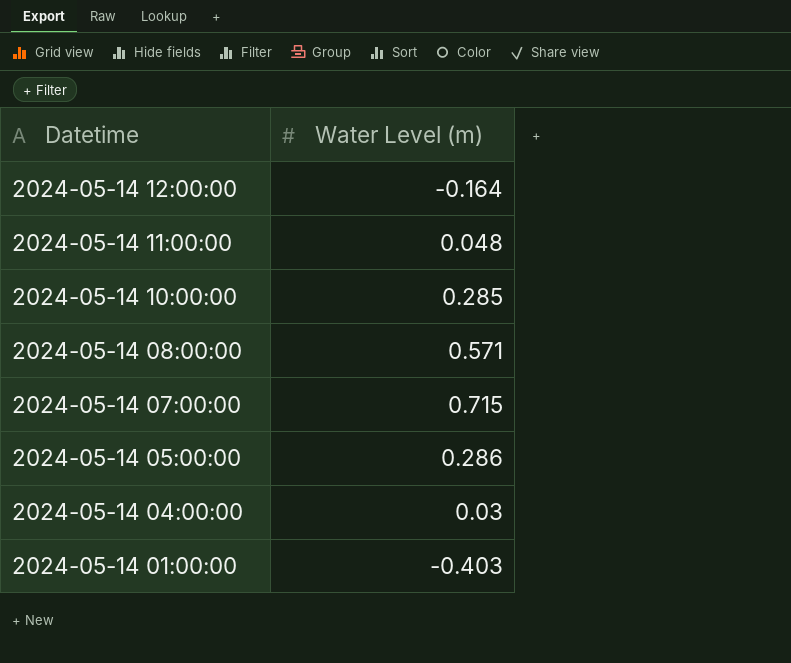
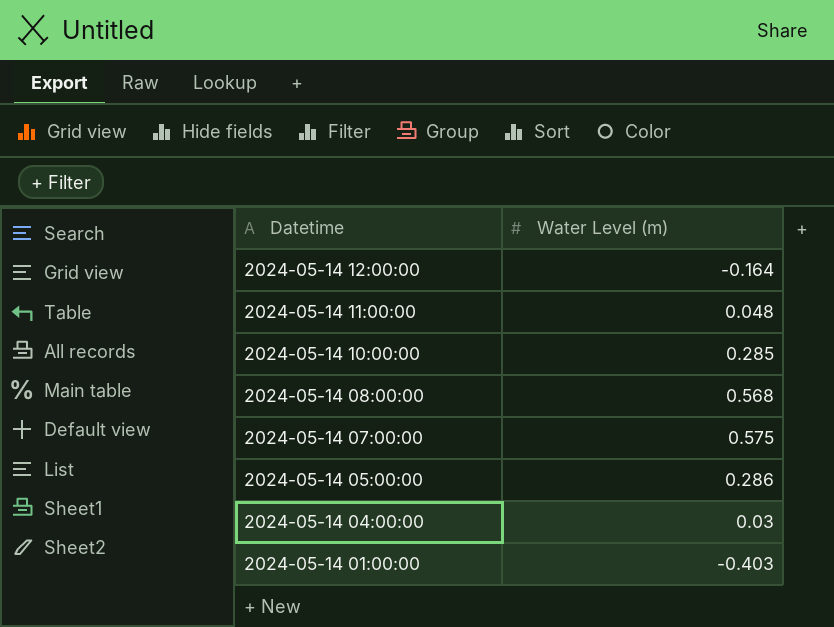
2024-05-14 08:00:00 | Water Level (m): 0.571 -> 0.568
2024-05-14 07:00:00 | Water Level (m): 0.715 -> 0.575

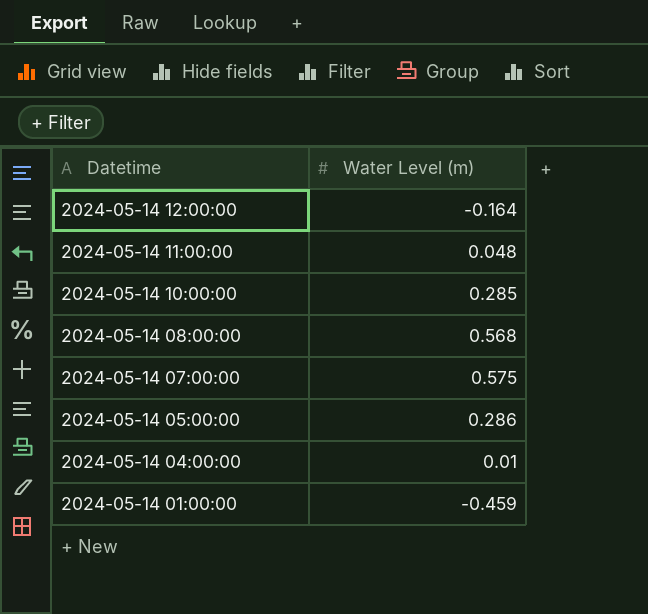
2024-05-14 04:00:00 | Water Level (m): 0.03 -> 0.01
2024-05-14 01:00:00 | Water Level (m): -0.403 -> -0.459

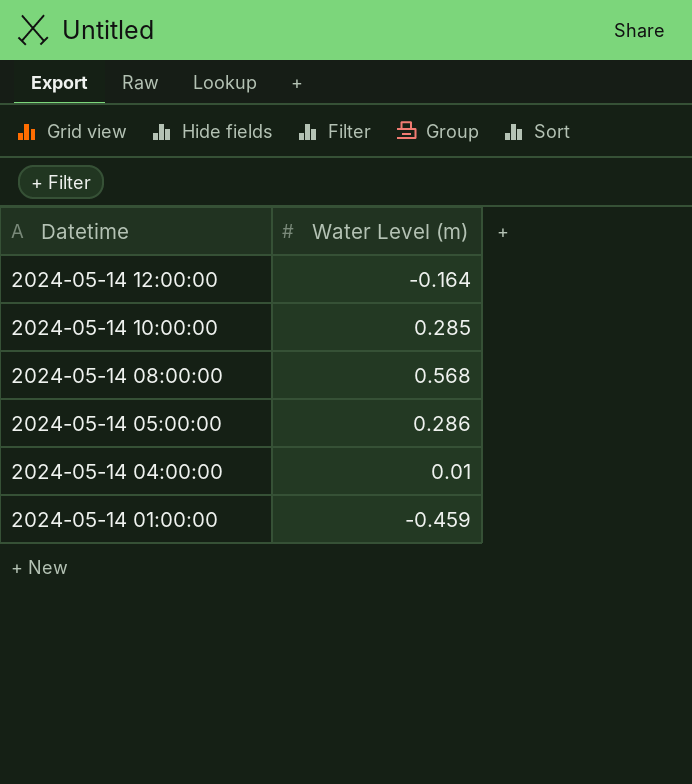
row 2024-05-14 11:00:00: 0.048 -> none
row 2024-05-14 07:00:00: 0.575 -> none

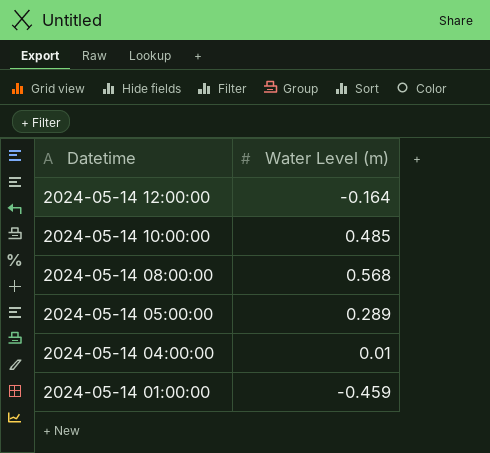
2024-05-14 10:00:00 | Water Level (m): 0.285 -> 0.485
2024-05-14 05:00:00 | Water Level (m): 0.286 -> 0.289

